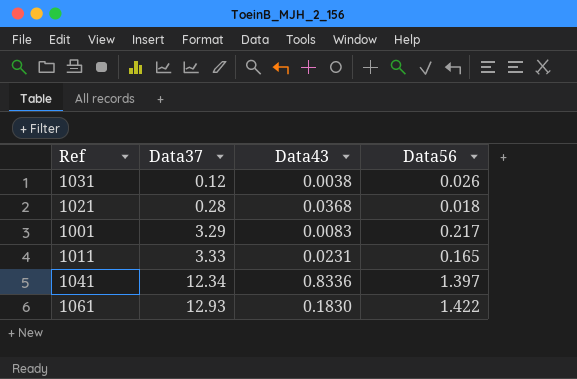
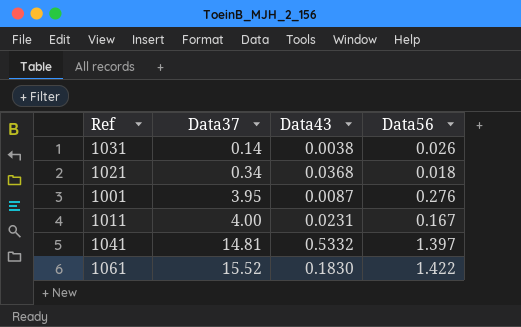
1031 | Data37: 0.12 -> 0.14
1021 | Data37: 0.28 -> 0.34
1001 | Data37: 3.29 -> 3.95
1001 | Data43: 0.0083 -> 0.0087
1001 | Data56: 0.217 -> 0.276
1011 | Data37: 3.33 -> 4.00
1011 | Data56: 0.165 -> 0.167
1041 | Data37: 12.34 -> 14.81
1041 | Data43: 0.8336 -> 0.5332
1061 | Data37: 12.93 -> 15.52

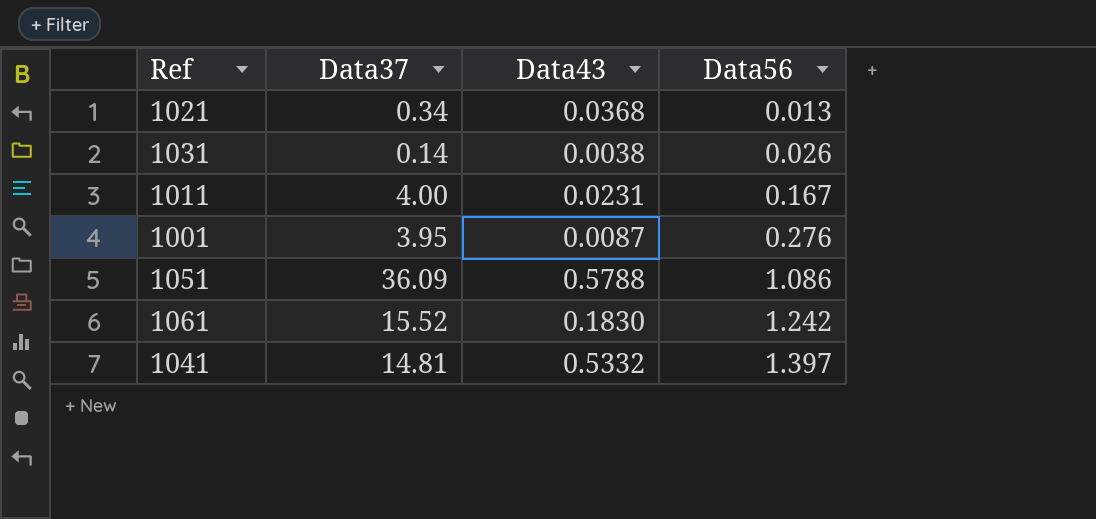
row order: Data37 ascending -> Data56 ascending
1021 | Data56: 0.018 -> 0.013
row 1051: none -> 36.09 | 0.5788 | 1.086
1061 | Data56: 1.422 -> 1.242

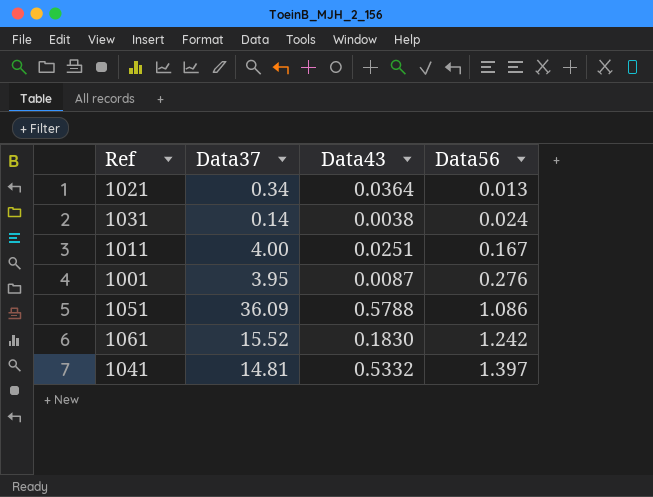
1021 | Data43: 0.0368 -> 0.0364
1031 | Data56: 0.026 -> 0.024
1011 | Data43: 0.0231 -> 0.0251

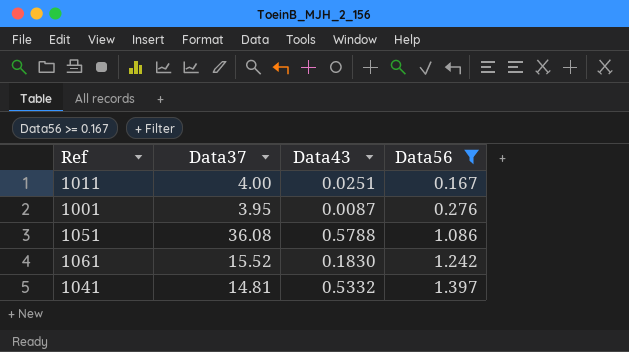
filter: none -> Data56 >= 0.167
1051 | Data37: 36.09 -> 36.08

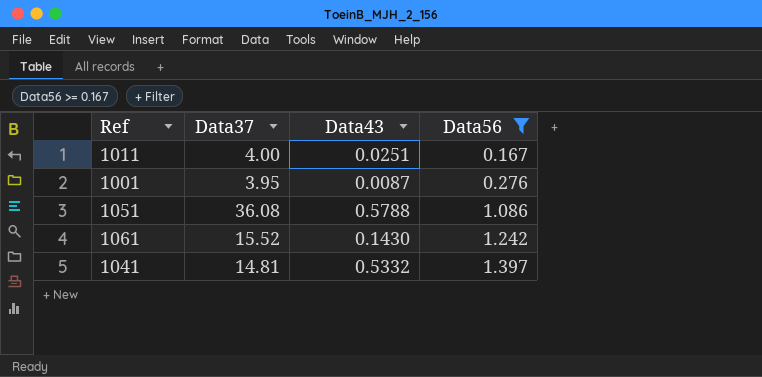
1061 | Data43: 0.1830 -> 0.1430

